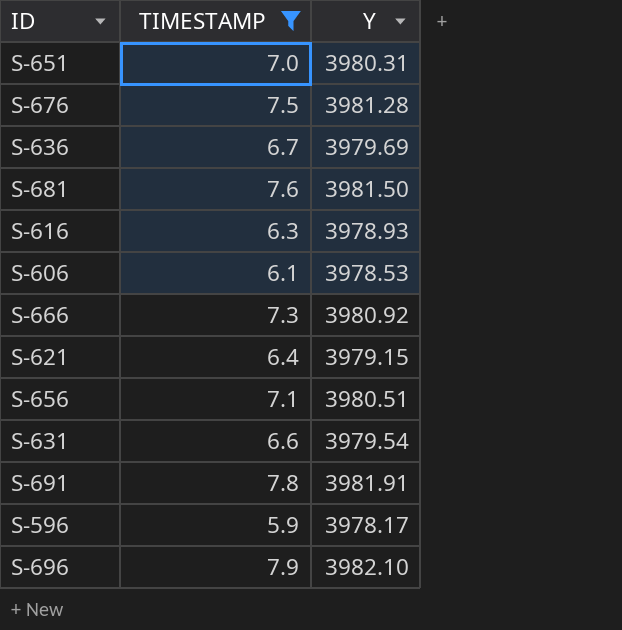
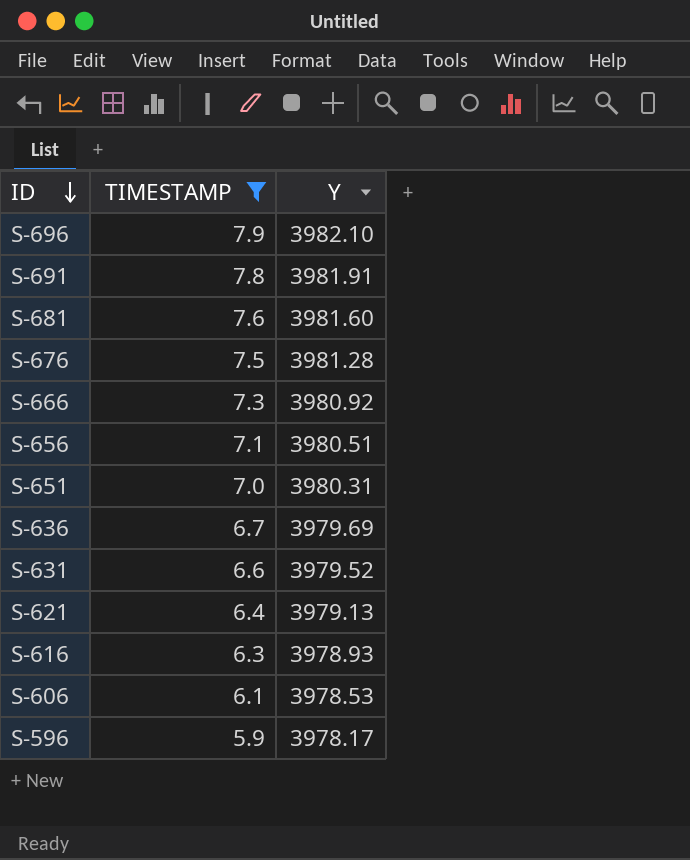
row order: none -> ID descending
S-681 | Y: 3981.50 -> 3981.60
S-631 | Y: 3979.54 -> 3979.52
S-621 | Y: 3979.15 -> 3979.13

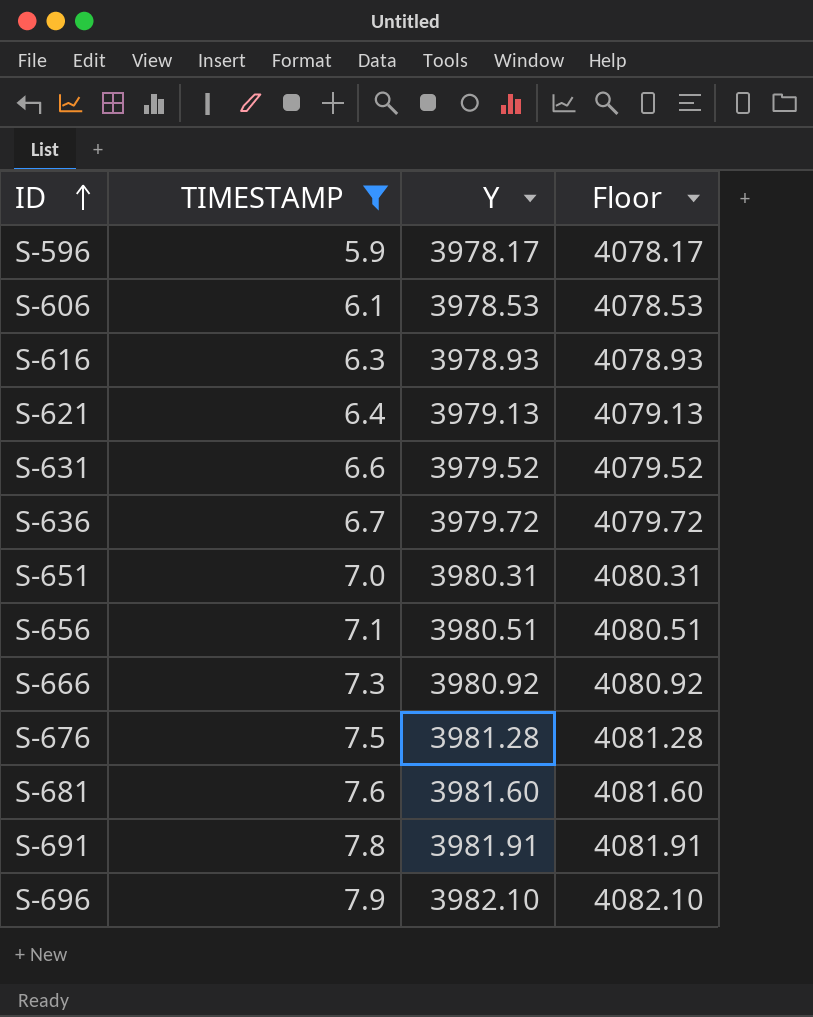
row order: ID descending -> ID ascending
column Floor | formula: none -> [Y] + 100
S-636 | Y: 3979.69 -> 3979.72

